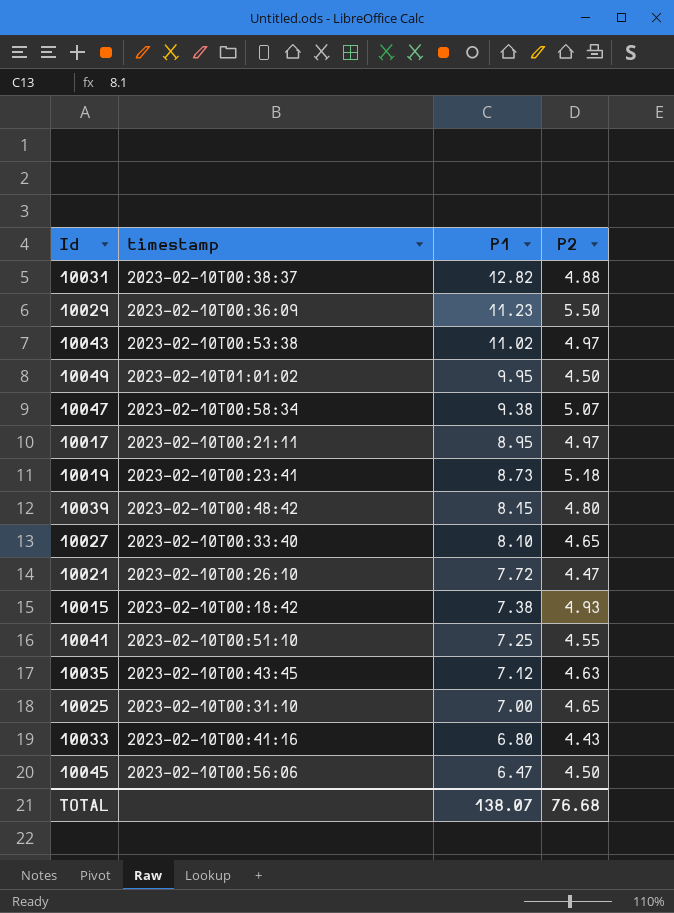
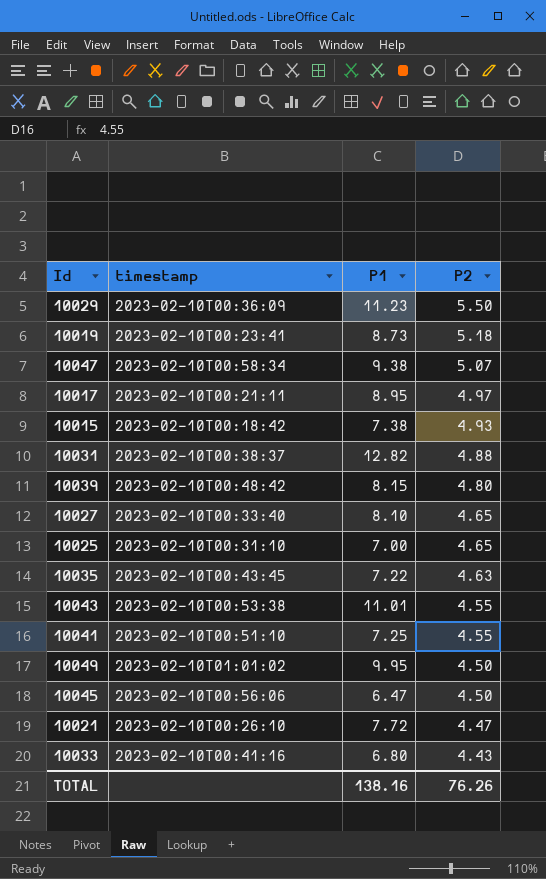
row order: P1 descending -> P2 descending
10035 | P1: 7.12 -> 7.22
10043 | P1: 11.02 -> 11.01
10043 | P2: 4.97 -> 4.55
TOTAL | P1: 138.07 -> 138.16
TOTAL | P2: 76.68 -> 76.26

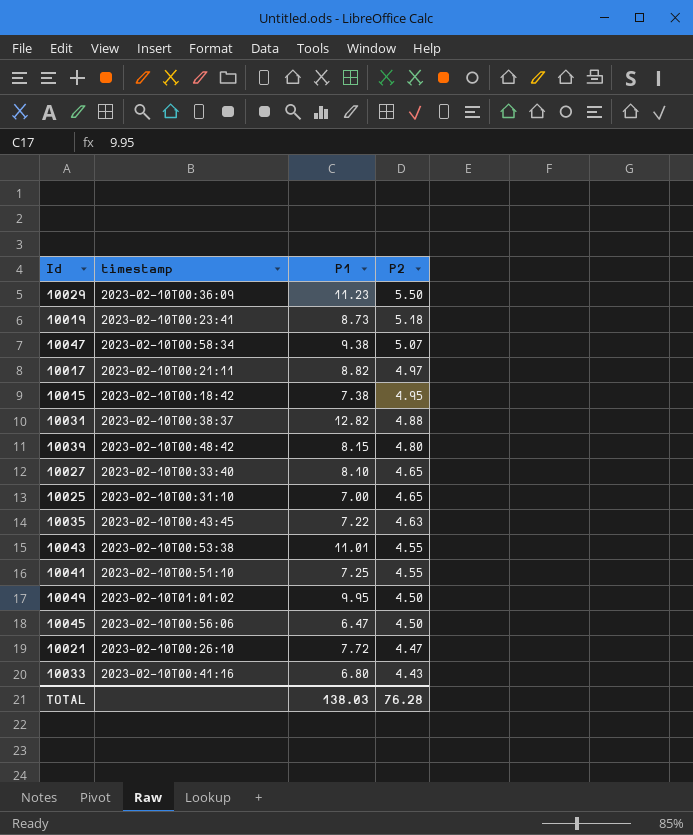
10017 | P1: 8.95 -> 8.82
10015 | P2: 4.93 -> 4.95
TOTAL | P1: 138.16 -> 138.03
TOTAL | P2: 76.26 -> 76.28

